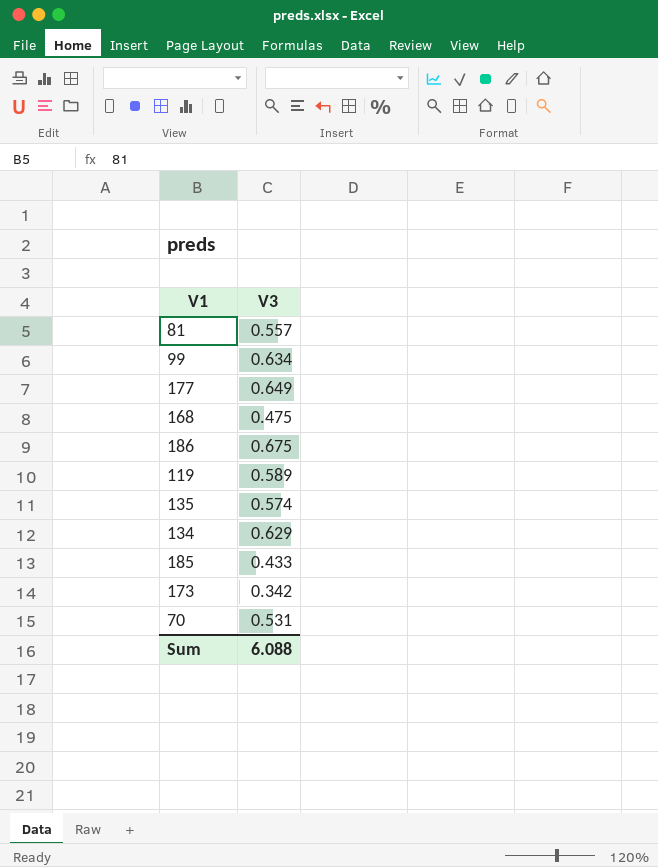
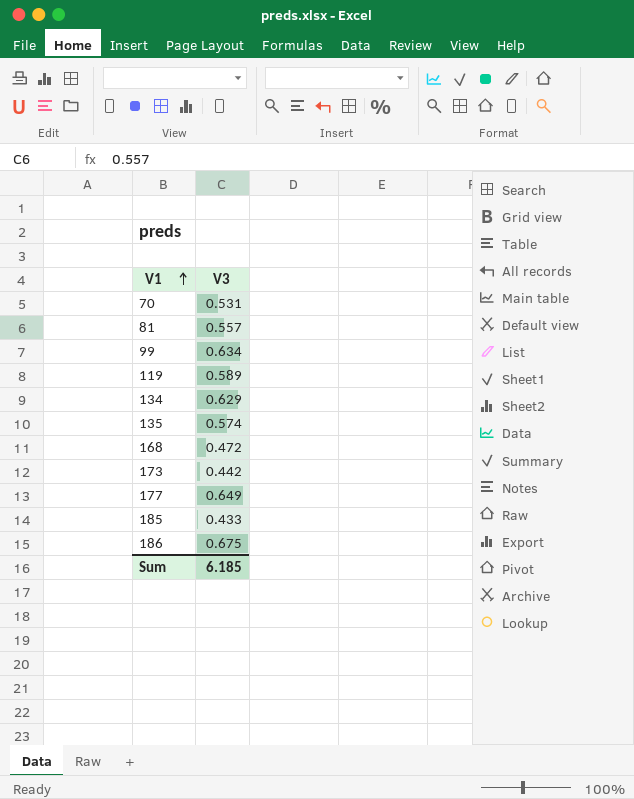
row order: none -> V1 ascending
168 | V3: 0.475 -> 0.472
173 | V3: 0.342 -> 0.442
Sum | V3: 6.088 -> 6.185

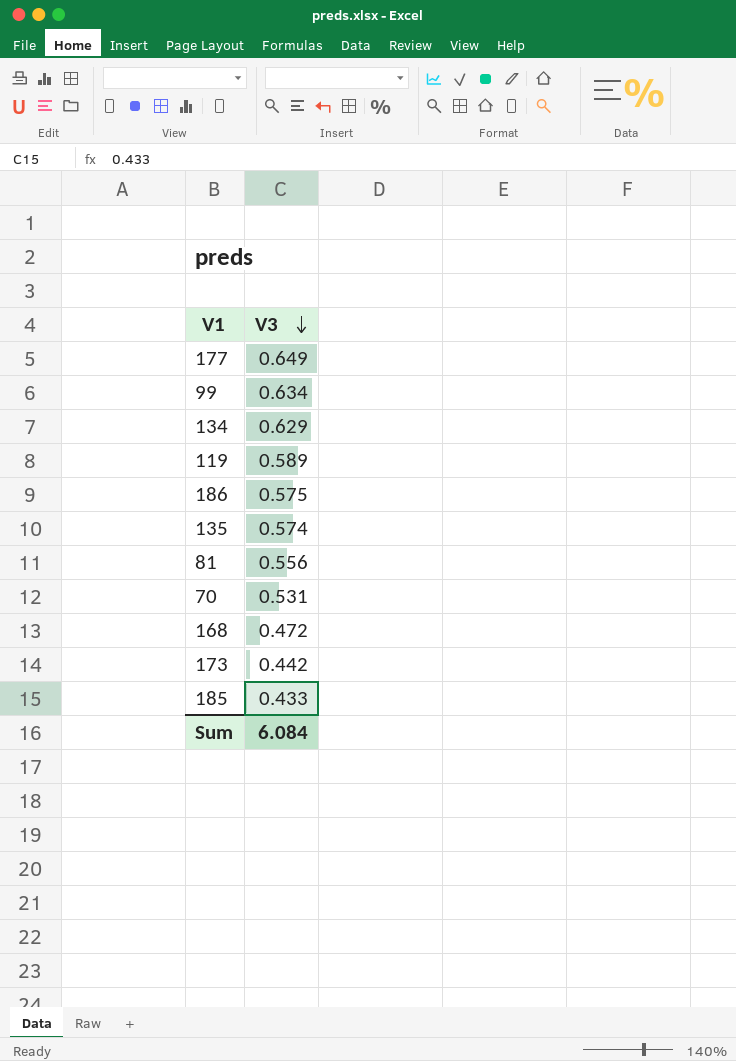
row order: V1 ascending -> V3 descending
186 | V3: 0.675 -> 0.575
81 | V3: 0.557 -> 0.556
Sum | V3: 6.185 -> 6.084

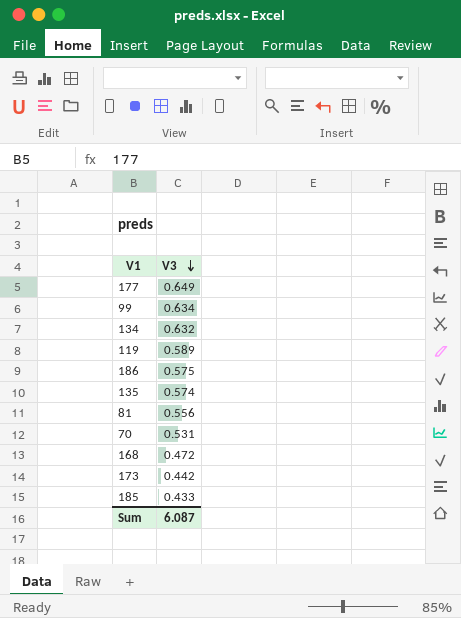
134 | V3: 0.629 -> 0.632
Sum | V3: 6.084 -> 6.087

